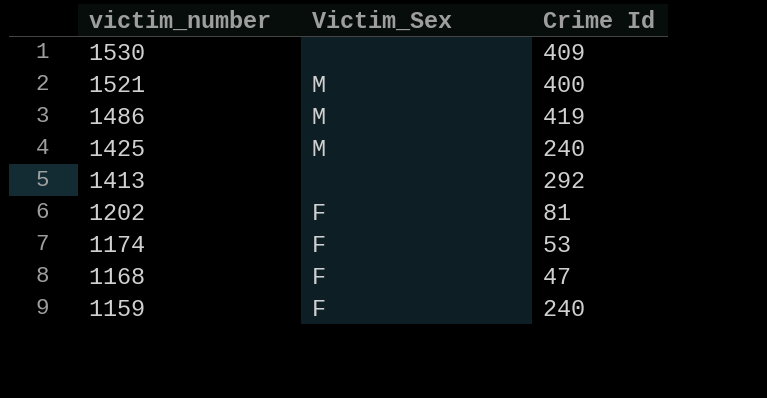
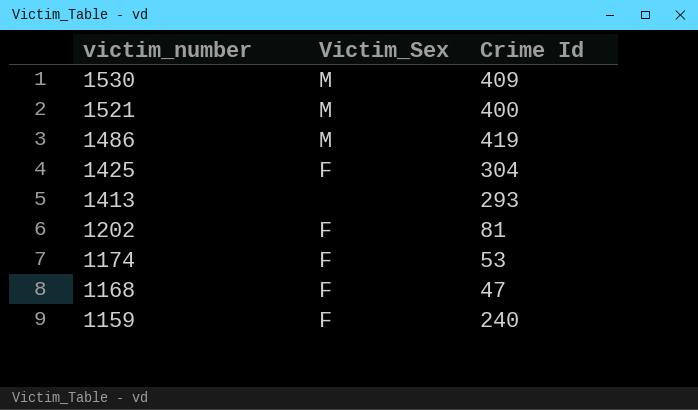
1530 | Victim_Sex: none -> M
1425 | Victim_Sex: M -> F
1425 | Crime Id: 240 -> 304
1413 | Crime Id: 292 -> 293

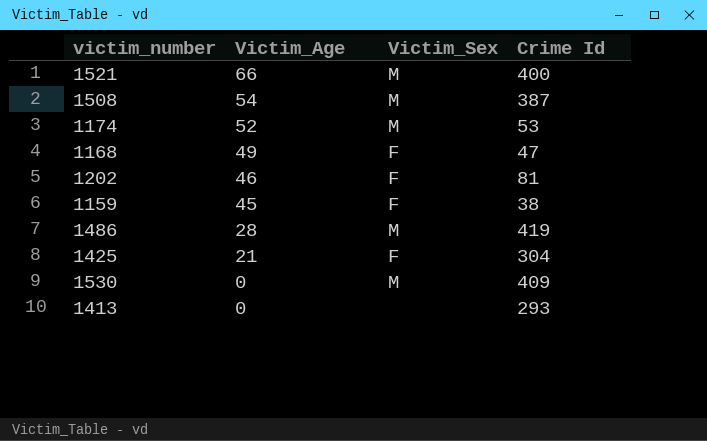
row order: victim_number descending -> Victim_Age descending
column Victim_Age | position: none -> 2
row 1508: none -> 54 | M | 387
1174 | Victim_Sex: F -> M
1159 | Crime Id: 240 -> 38

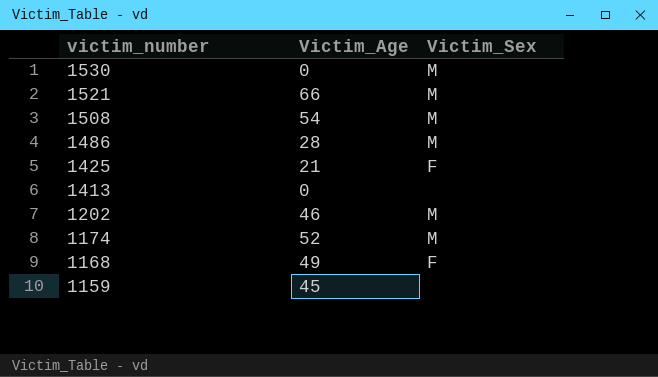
row order: Victim_Age descending -> victim_number descending
column Crime Id | position: 4 -> none
1202 | Victim_Sex: F -> M
1159 | Victim_Sex: F -> none

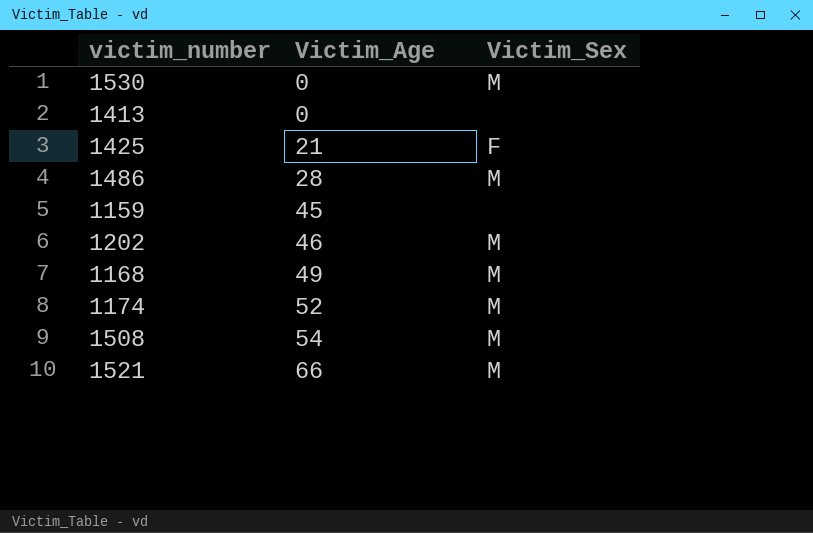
row order: victim_number descending -> Victim_Age ascending
1168 | Victim_Sex: F -> M

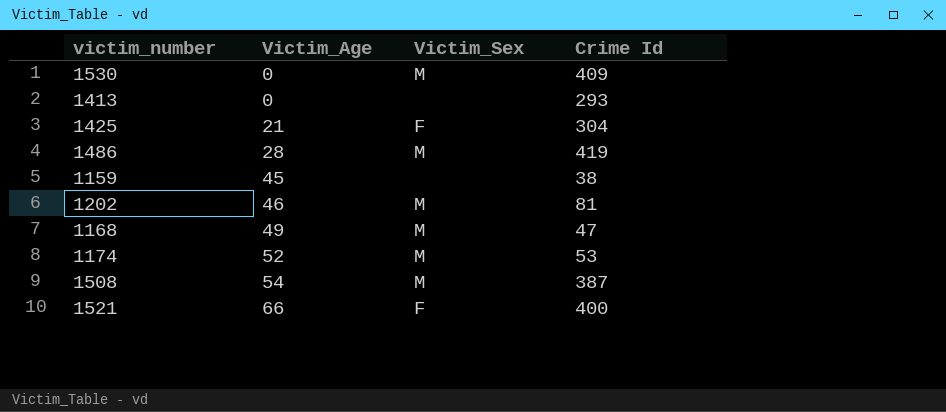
column Crime Id | position: none -> 4
1521 | Victim_Sex: M -> F

